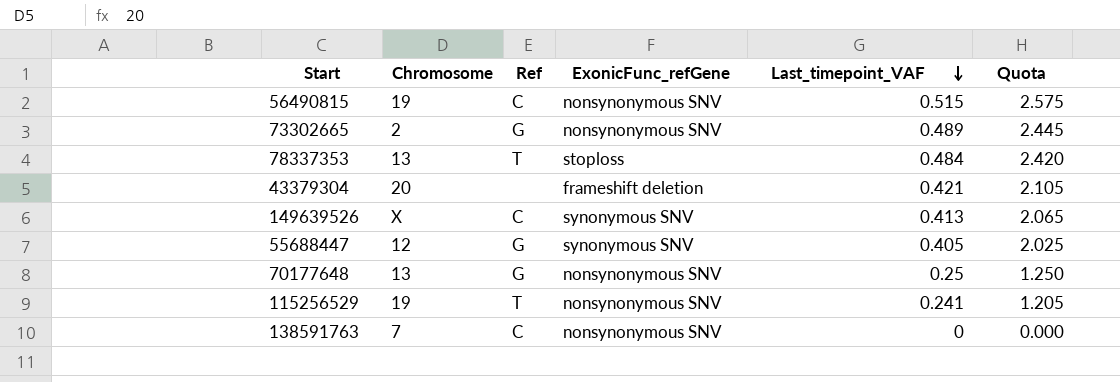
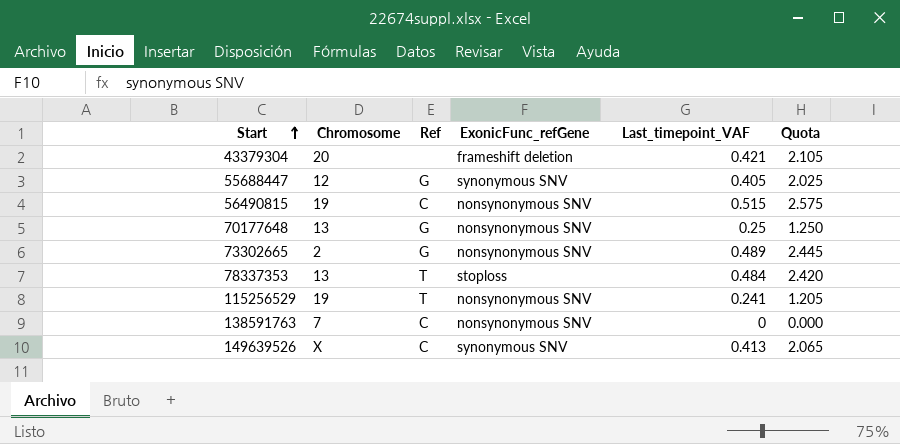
row order: Last_timepoint_VAF descending -> Start ascending

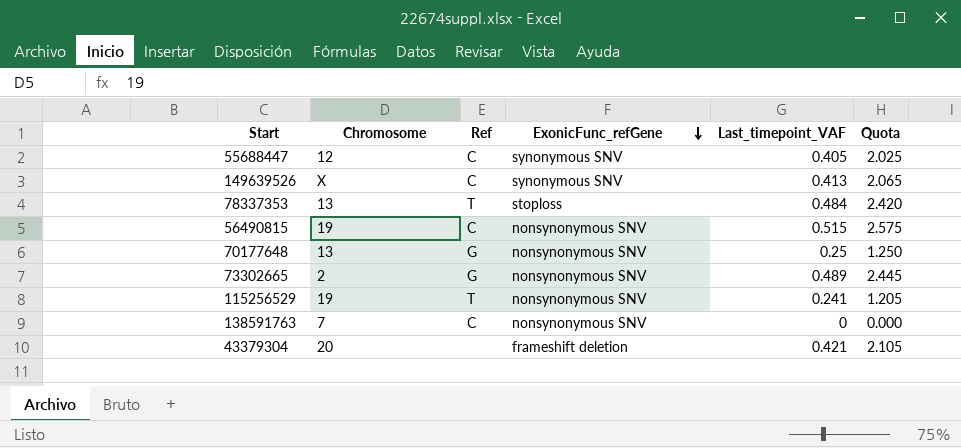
row order: Start ascending -> ExonicFunc_refGene descending
55688447 | Ref: G -> C

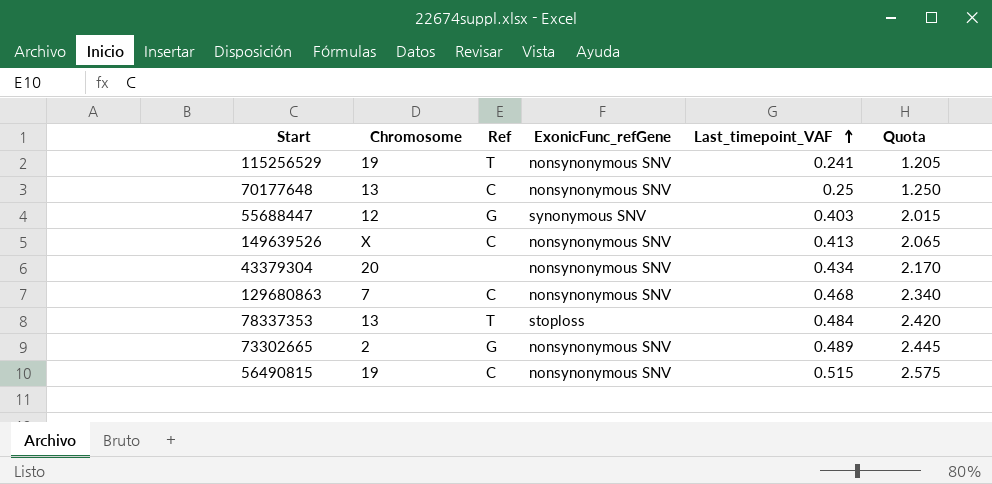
row order: ExonicFunc_refGene descending -> Last_timepoint_VAF ascending
row 138591763: 7 | C | nonsynonymous SNV | 0 | 0.000 -> none
70177648 | Ref: G -> C
55688447 | Ref: C -> G
55688447 | Last_timepoint_VAF: 0.405 -> 0.403
55688447 | Quota: 2.025 -> 2.015
149639526 | ExonicFunc_refGene: synonymous SNV -> nonsynonymous SNV
43379304 | ExonicFunc_refGene: frameshift deletion -> nonsynonymous SNV
43379304 | Last_timepoint_VAF: 0.421 -> 0.434
43379304 | Quota: 2.105 -> 2.170
row 129680863: none -> 7 | C | nonsynonymous SNV | 0.468 | 2.340

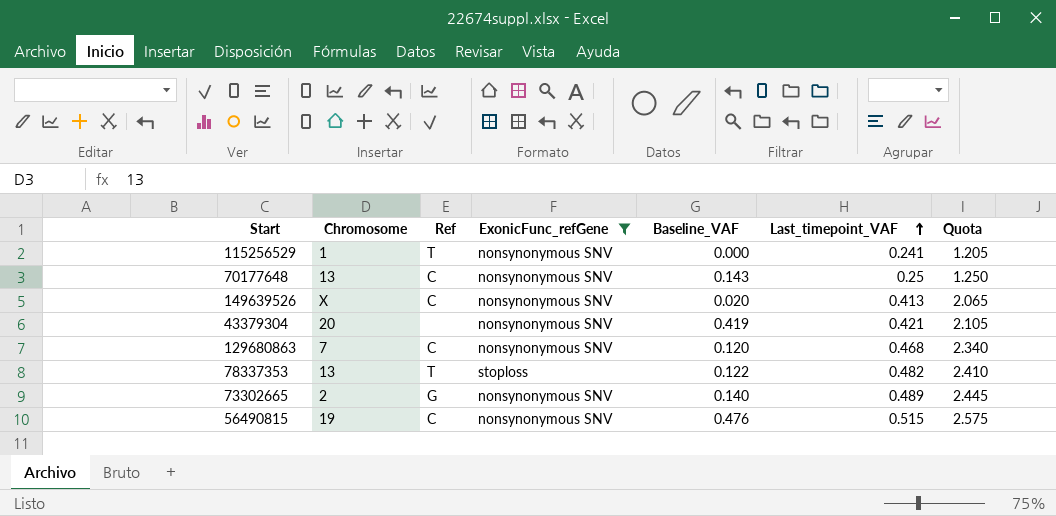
filter: none -> ExonicFunc_refGene != synonymous SNV
column Baseline_VAF | position: none -> 5
115256529 | Chromosome: 19 -> 1
43379304 | Last_timepoint_VAF: 0.434 -> 0.421
43379304 | Quota: 2.170 -> 2.105
78337353 | Last_timepoint_VAF: 0.484 -> 0.482
78337353 | Quota: 2.420 -> 2.410

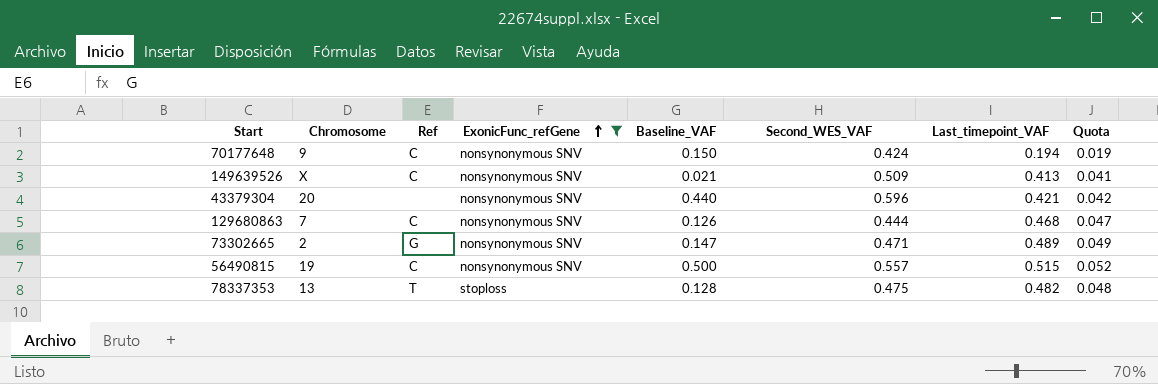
row order: Last_timepoint_VAF ascending -> ExonicFunc_refGene ascending
column Second_WES_VAF | position: none -> 6
column Quota | formula: [Last_timepoint_VAF] * 5 -> [Last_timepoint_VAF] * 0.1
row 115256529: 1 | T | nonsynonymous SNV | 0.000 | 0.241 | 1.205 -> none
70177648 | Chromosome: 13 -> 9
70177648 | Baseline_VAF: 0.143 -> 0.150
70177648 | Last_timepoint_VAF: 0.25 -> 0.194
149639526 | Baseline_VAF: 0.020 -> 0.021
43379304 | Baseline_VAF: 0.419 -> 0.440
129680863 | Baseline_VAF: 0.120 -> 0.126
73302665 | Baseline_VAF: 0.140 -> 0.147
56490815 | Baseline_VAF: 0.476 -> 0.500
78337353 | Baseline_VAF: 0.122 -> 0.128

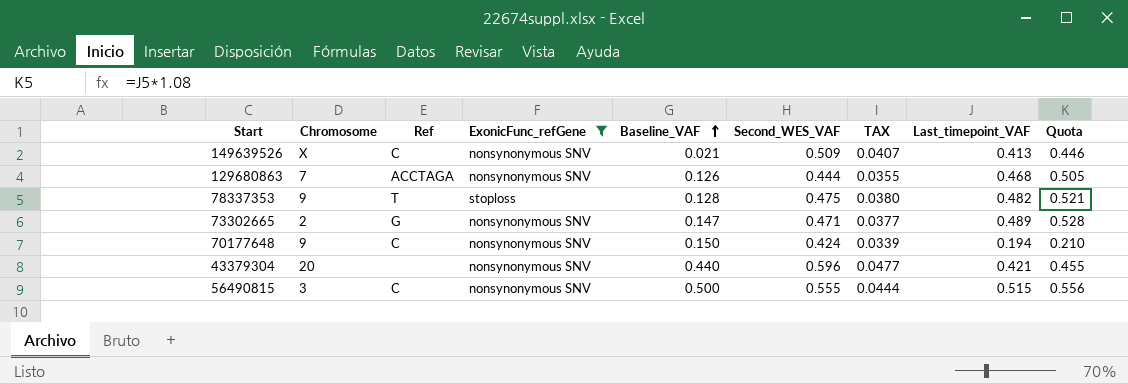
row order: ExonicFunc_refGene ascending -> Baseline_VAF ascending
column TAX | formula: none -> [Second_WES_VAF] * 0.08
column Quota | formula: [Last_timepoint_VAF] * 0.1 -> [Last_timepoint_VAF] * 1.08
129680863 | Ref: C -> ACCTAGA
78337353 | Chromosome: 13 -> 9
56490815 | Chromosome: 19 -> 3
56490815 | Second_WES_VAF: 0.557 -> 0.555

